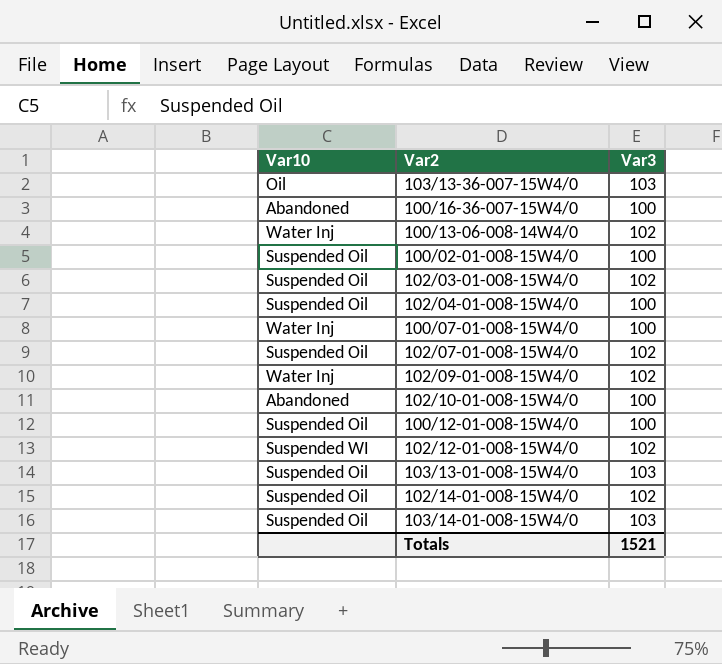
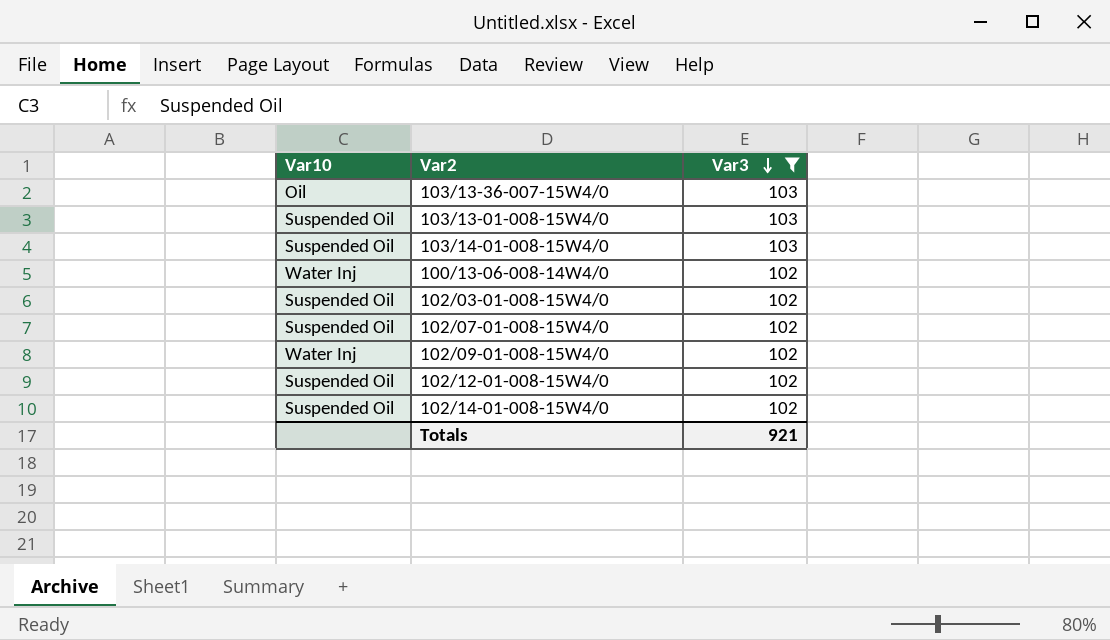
filter: none -> Var3 != 100
row order: none -> Var3 descending
102/12-01-008-15W4/0 | Var10: Suspended WI -> Suspended Oil
Totals | Var3: 1521 -> 921

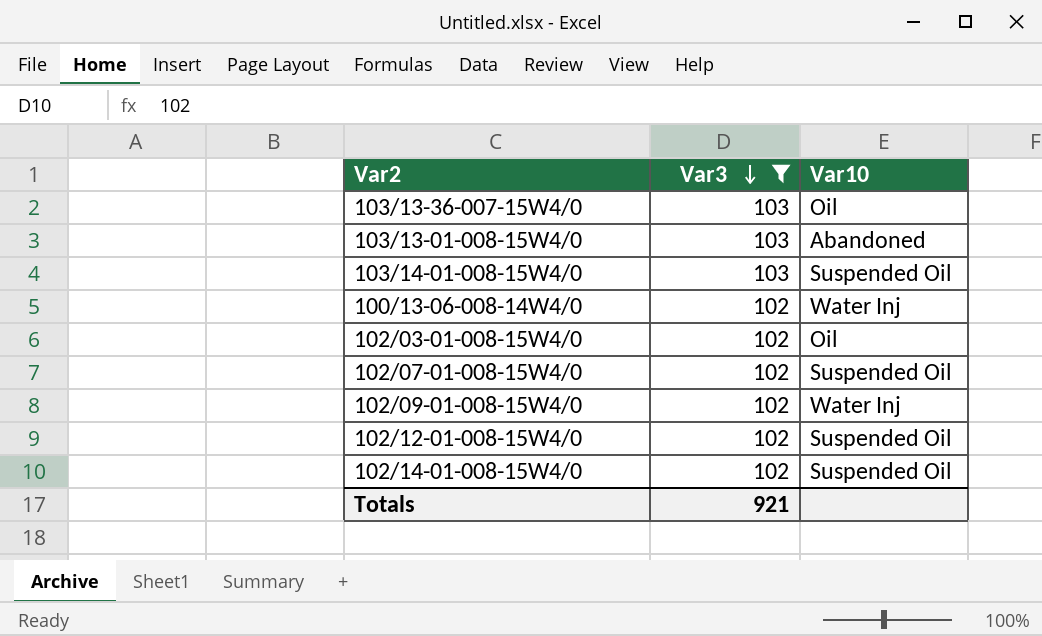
column Var10 | position: 1 -> 3
103/13-01-008-15W4/0 | Var10: Suspended Oil -> Abandoned
102/03-01-008-15W4/0 | Var10: Suspended Oil -> Oil

